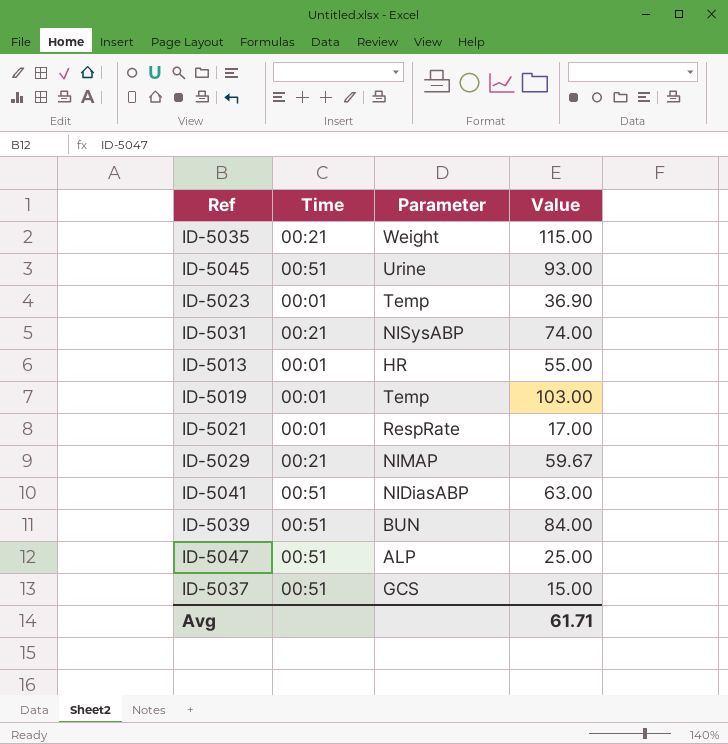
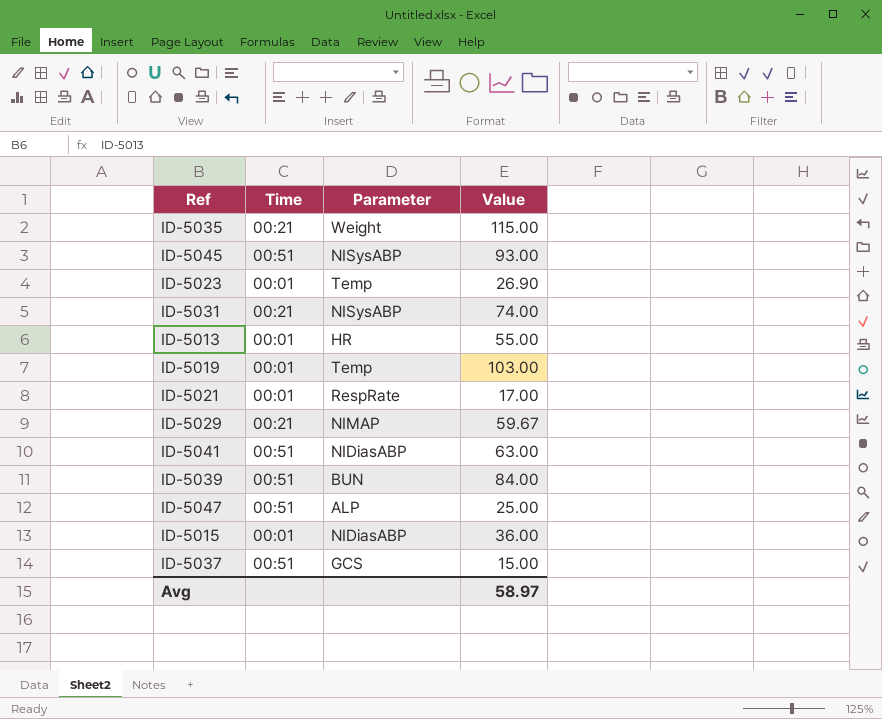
ID-5045 | Parameter: Urine -> NISysABP
ID-5023 | Value: 36.90 -> 26.90
row ID-5015: none -> 00:01 | NIDiasABP | 36.00
Avg | Value: 61.71 -> 58.97

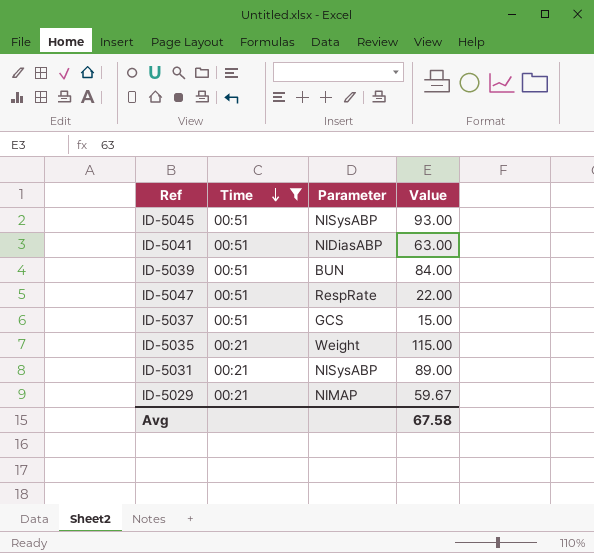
filter: none -> Time != 00:01
row order: none -> Time descending
ID-5047 | Parameter: ALP -> RespRate
ID-5047 | Value: 25.00 -> 22.00
ID-5031 | Value: 74.00 -> 89.00
Avg | Value: 58.97 -> 67.58

